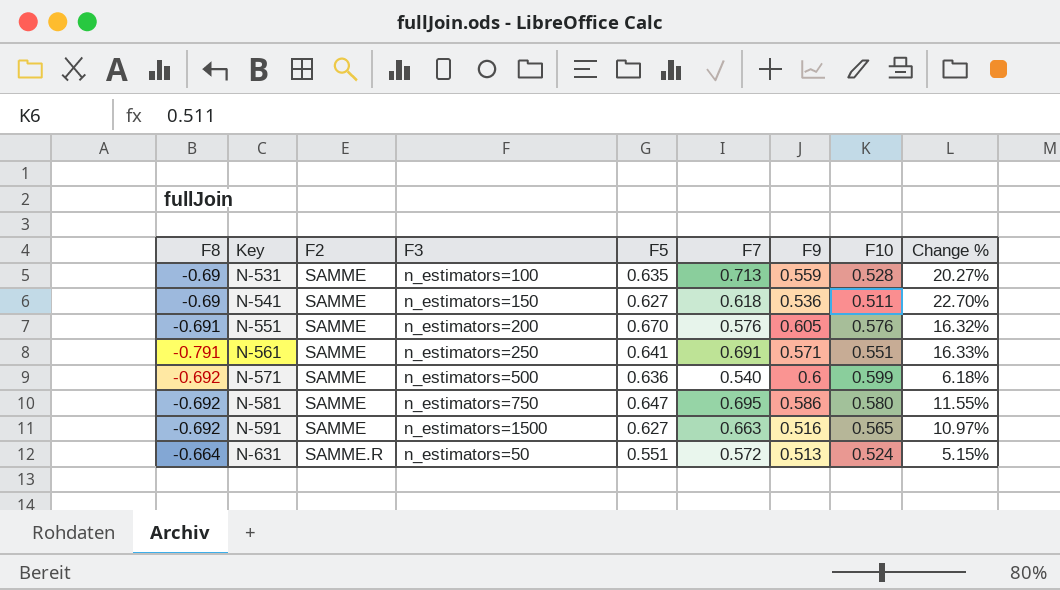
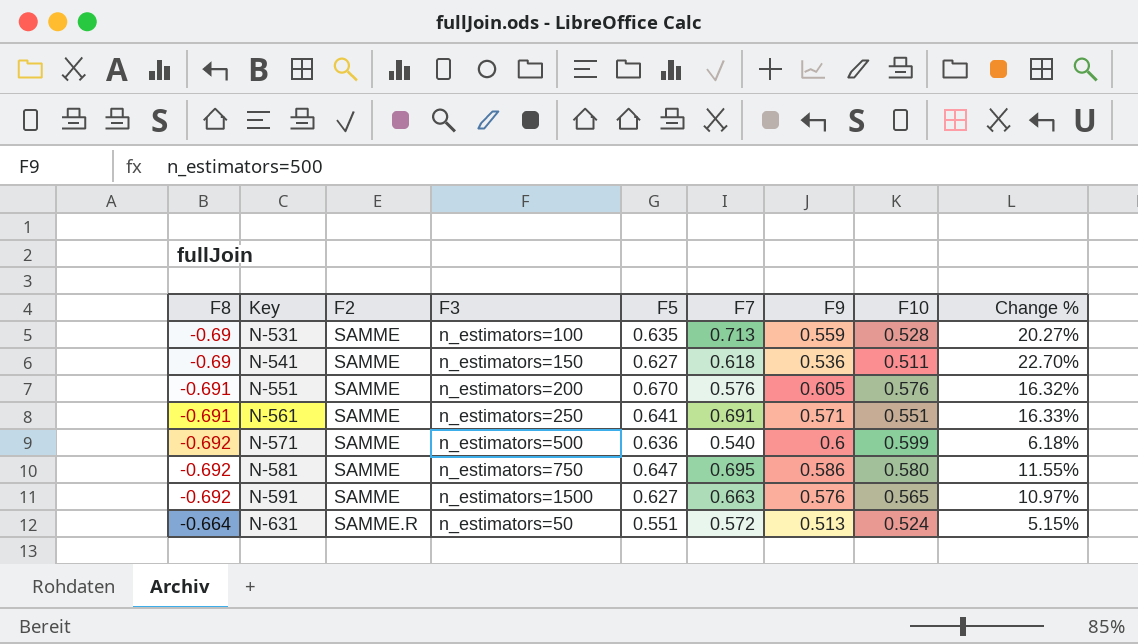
N-561 | F8: -0.791 -> -0.691
N-591 | F9: 0.516 -> 0.576

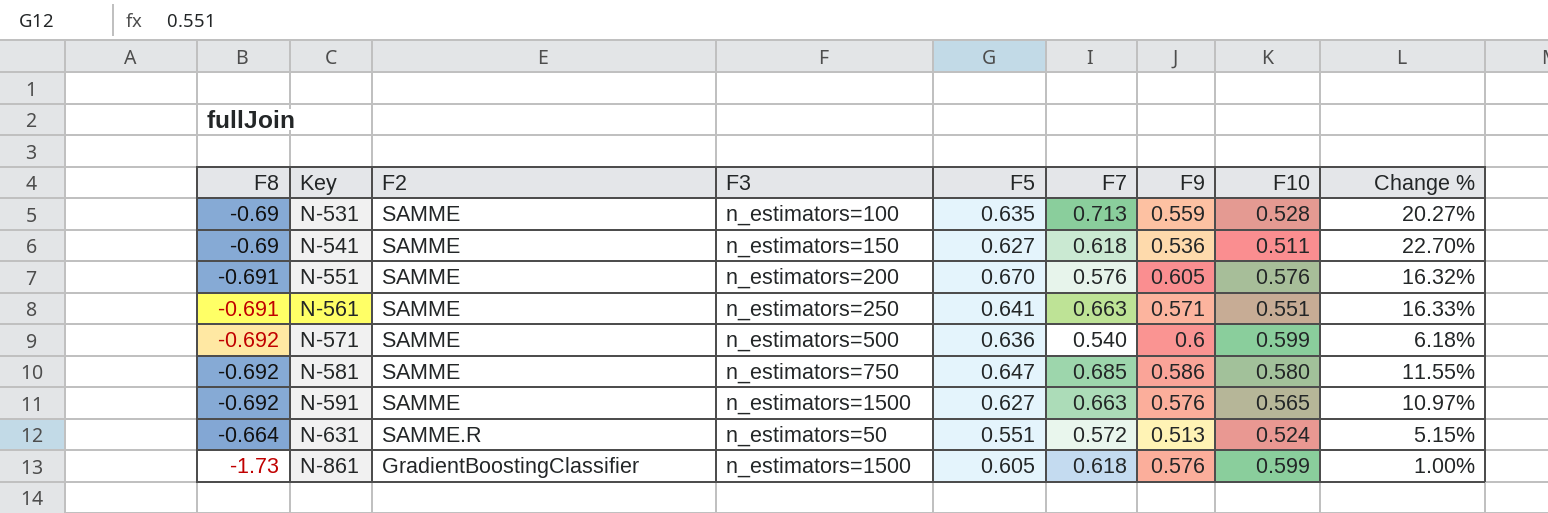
N-561 | F7: 0.691 -> 0.663
N-581 | F7: 0.695 -> 0.685
row N-861: none -> -1.73 | GradientBoostingClassifier | n_estimators=1500 | 0.605 | 0.618 | 0.576 | 0.599 | 1.00%

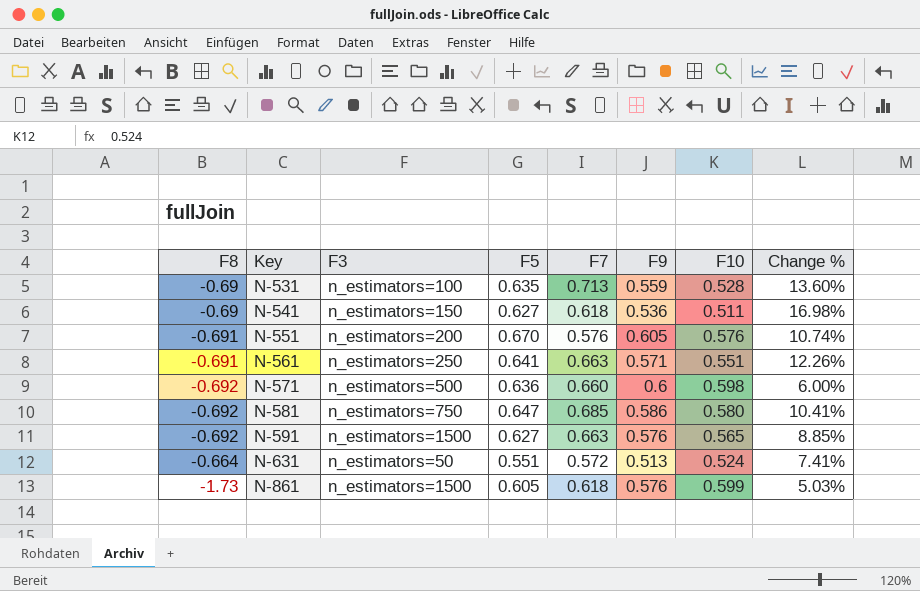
column F2 | position: 3 -> none
column Change % | formula: ([F5] - [F10]) / [F10] -> ([F5] - [F9]) / [F9]
N-571 | F7: 0.540 -> 0.660
N-571 | F10: 0.599 -> 0.598

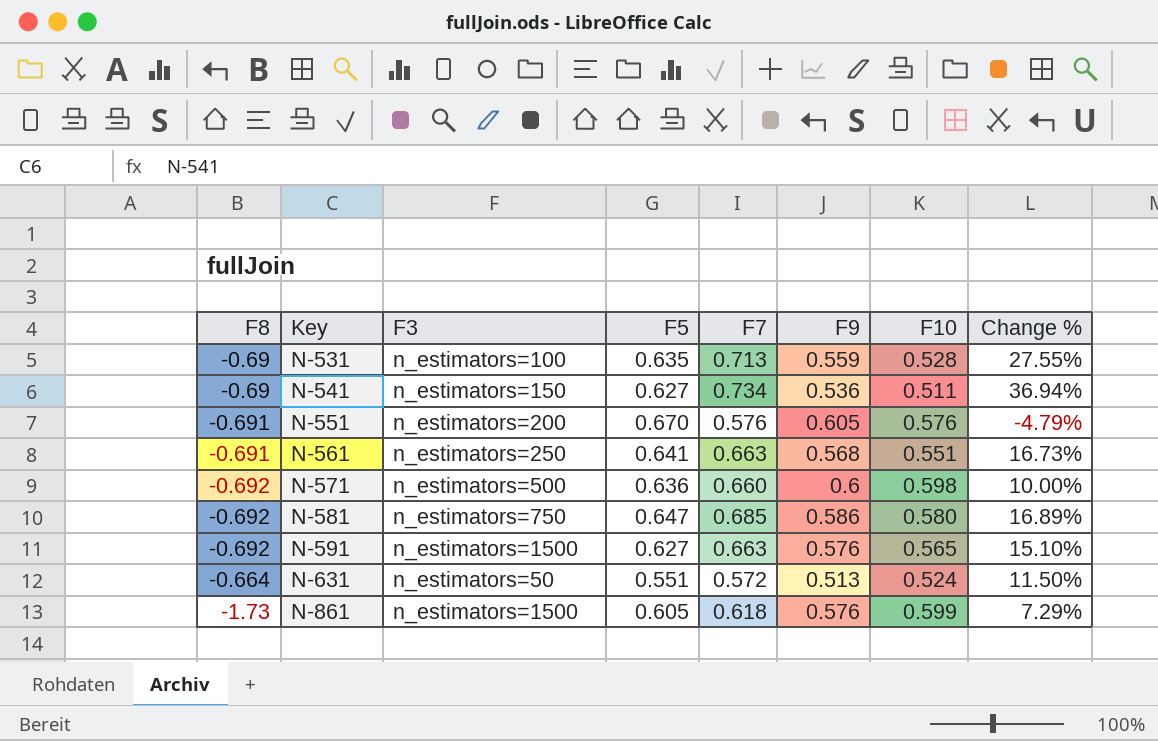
column Change % | formula: ([F5] - [F9]) / [F9] -> ([F7] - [F9]) / [F9]
N-541 | F7: 0.618 -> 0.734
N-561 | F9: 0.571 -> 0.568

